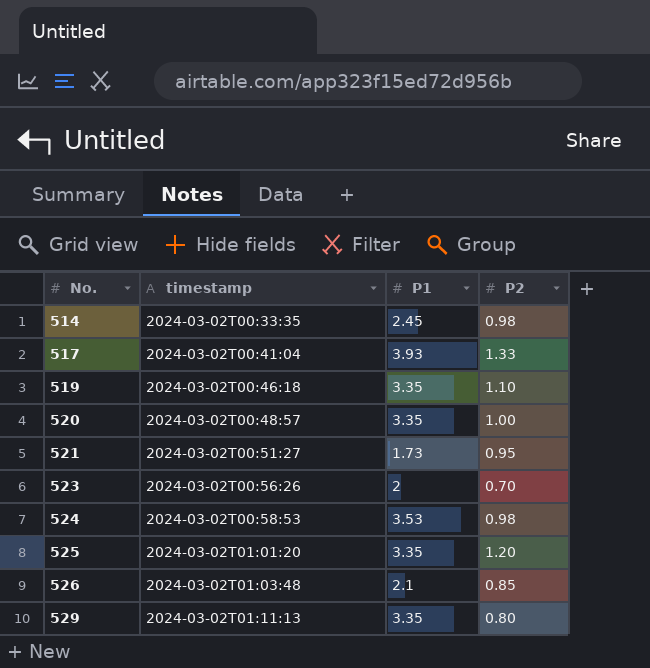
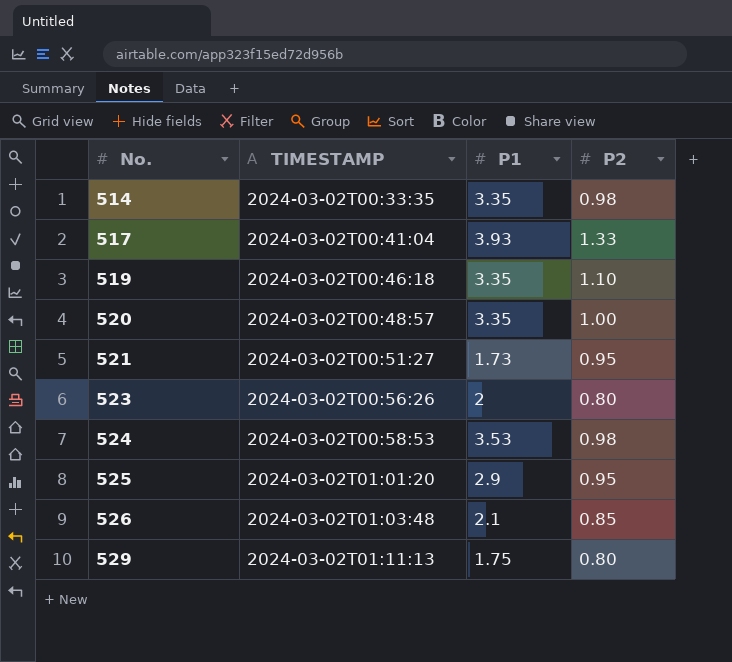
column name: timestamp -> TIMESTAMP
514 | P1: 2.45 -> 3.35
523 | P2: 0.70 -> 0.80
525 | P1: 3.35 -> 2.9
525 | P2: 1.20 -> 0.95
529 | P1: 3.35 -> 1.75

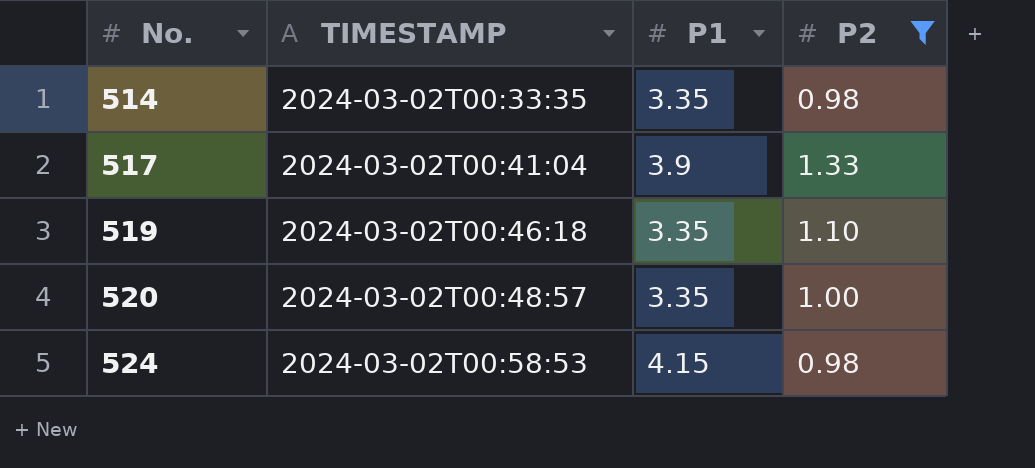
filter: none -> P2 >= 0.98
517 | P1: 3.93 -> 3.9
524 | P1: 3.53 -> 4.15

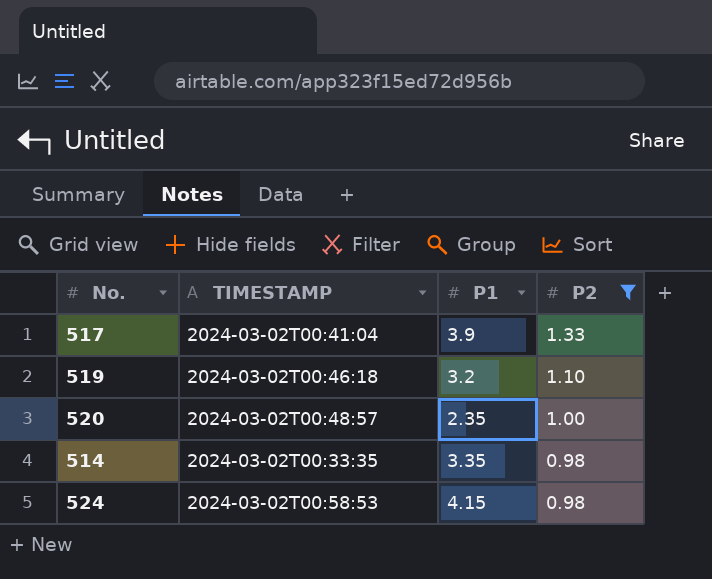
row order: No. ascending -> P2 descending
519 | P1: 3.35 -> 3.2
520 | P1: 3.35 -> 2.35

